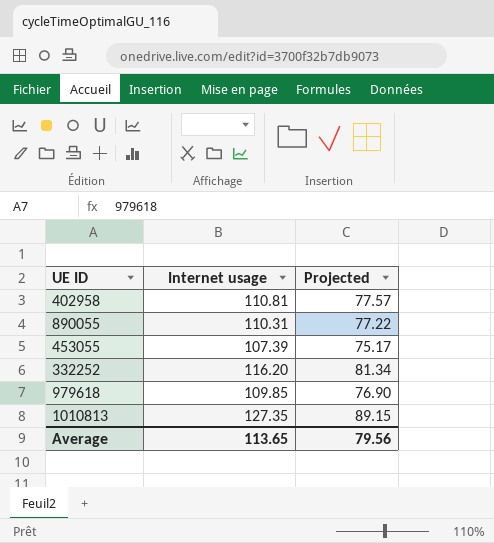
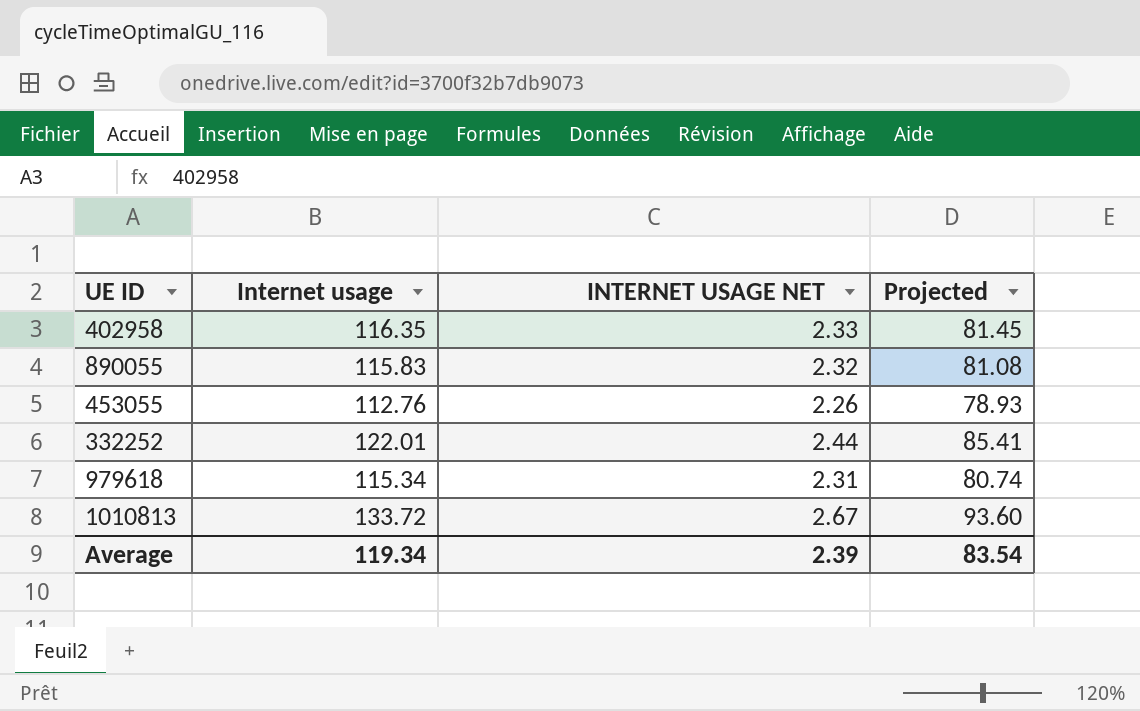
column INTERNET USAGE NET | formula: none -> [Internet usage] * 0.02
402958 | Internet usage: 110.81 -> 116.35
402958 | Projected: 77.57 -> 81.45
890055 | Internet usage: 110.31 -> 115.83
890055 | Projected: 77.22 -> 81.08
453055 | Internet usage: 107.39 -> 112.76
453055 | Projected: 75.17 -> 78.93
332252 | Internet usage: 116.20 -> 122.01
332252 | Projected: 81.34 -> 85.41
979618 | Internet usage: 109.85 -> 115.34
979618 | Projected: 76.90 -> 80.74
1010813 | Internet usage: 127.35 -> 133.72
1010813 | Projected: 89.15 -> 93.60
Average | Internet usage: 113.65 -> 119.34
Average | Projected: 79.56 -> 83.54

